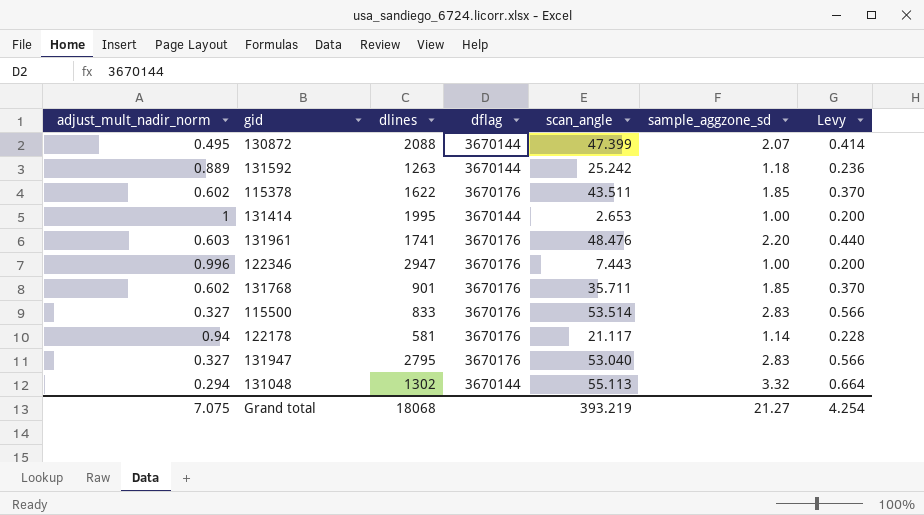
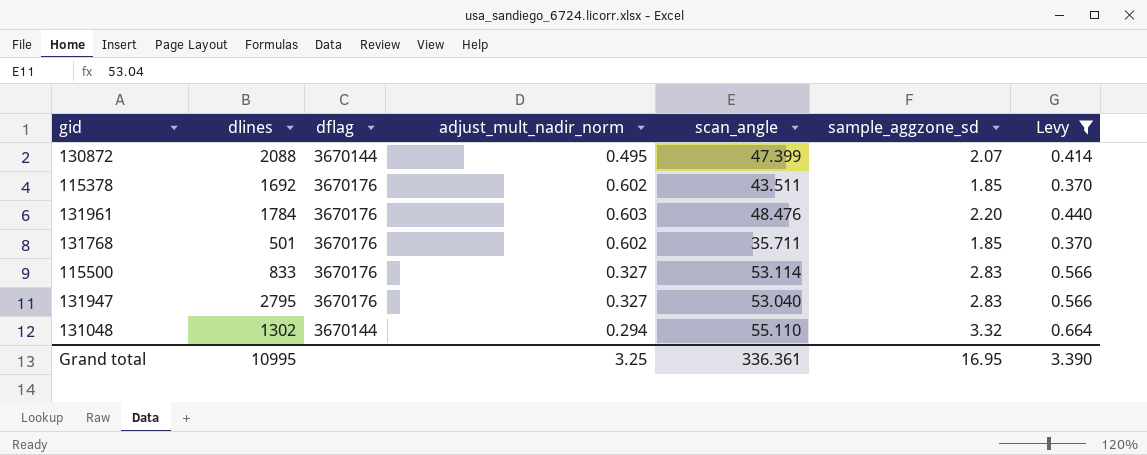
filter: none -> Levy >= 0.370
column adjust_mult_nadir_norm | position: 1 -> 4
115378 | dlines: 1622 -> 1692
131961 | dlines: 1741 -> 1784
131768 | dlines: 901 -> 501
115500 | scan_angle: 53.514 -> 53.114
131048 | scan_angle: 55.113 -> 55.110
Grand total | dlines: 18068 -> 10995
Grand total | adjust_mult_nadir_norm: 7.075 -> 3.25
Grand total | scan_angle: 393.219 -> 336.361
Grand total | sample_aggzone_sd: 21.27 -> 16.95
Grand total | Levy: 4.254 -> 3.390

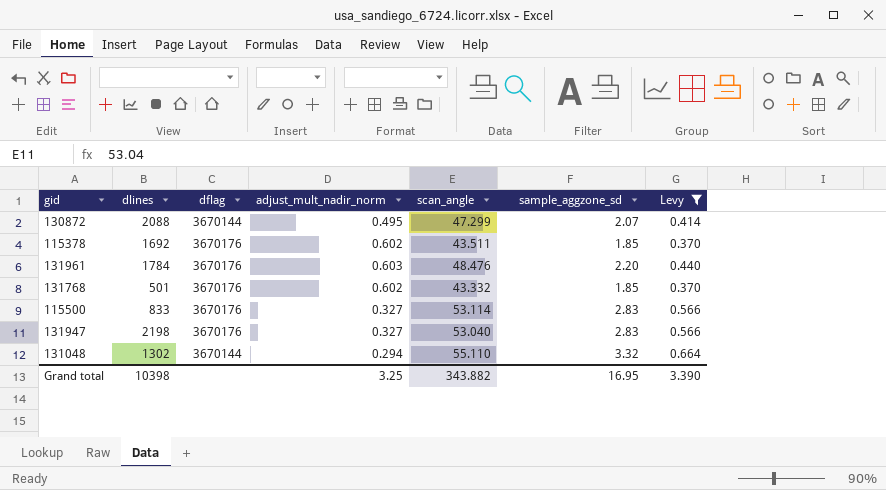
130872 | scan_angle: 47.399 -> 47.299
131768 | scan_angle: 35.711 -> 43.332
131947 | dlines: 2795 -> 2198
Grand total | dlines: 10995 -> 10398
Grand total | scan_angle: 336.361 -> 343.882

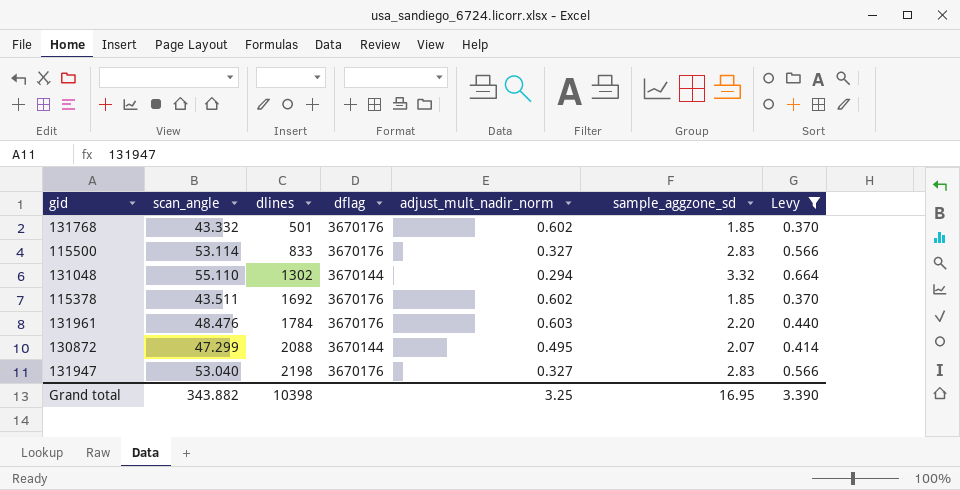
row order: none -> dlines ascending
column scan_angle | position: 5 -> 2

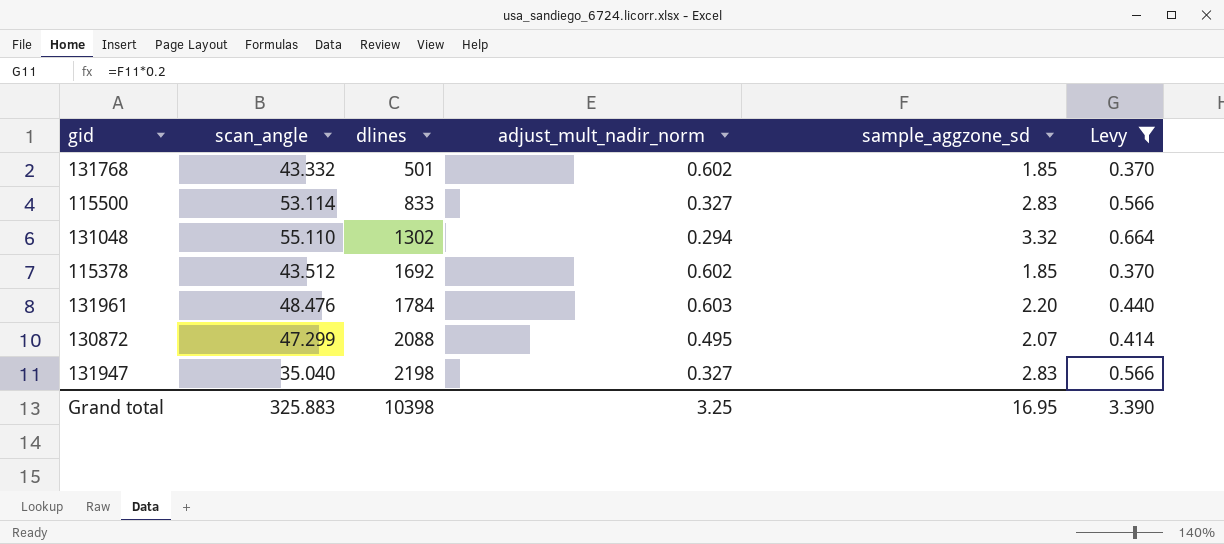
column dflag | position: 4 -> none
115378 | scan_angle: 43.511 -> 43.512
131947 | scan_angle: 53.040 -> 35.040
Grand total | scan_angle: 343.882 -> 325.883

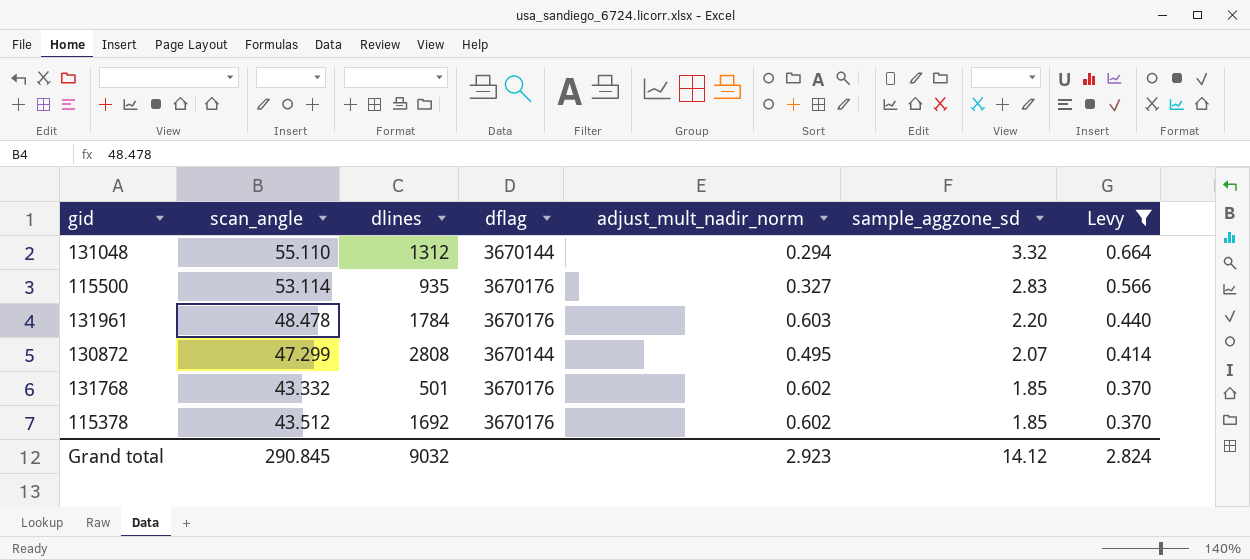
row order: dlines ascending -> sample_aggzone_sd descending
column dflag | position: none -> 4
row 131947: 35.040 | 2198 | 0.327 | 2.83 | 0.566 -> none
131048 | dlines: 1302 -> 1312
115500 | dlines: 833 -> 935
131961 | scan_angle: 48.476 -> 48.478
130872 | dlines: 2088 -> 2808
Grand total | scan_angle: 325.883 -> 290.845
Grand total | dlines: 10398 -> 9032
Grand total | adjust_mult_nadir_norm: 3.25 -> 2.923
Grand total | sample_aggzone_sd: 16.95 -> 14.12
Grand total | Levy: 3.390 -> 2.824

